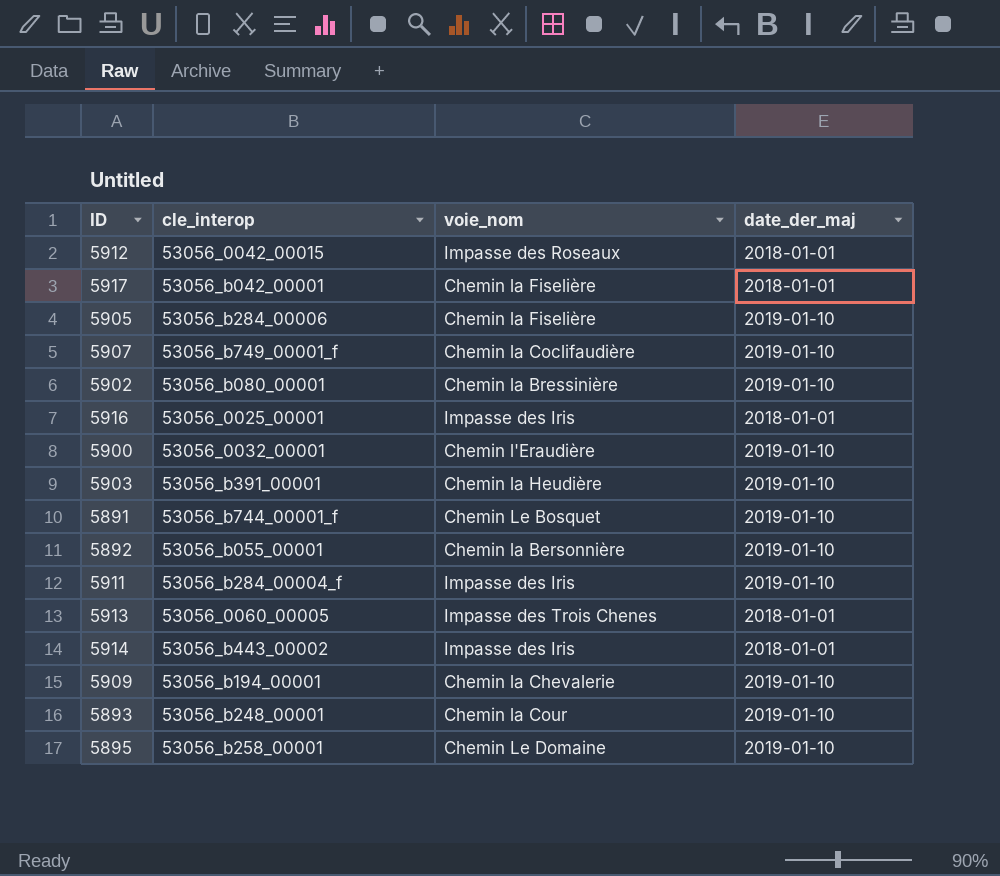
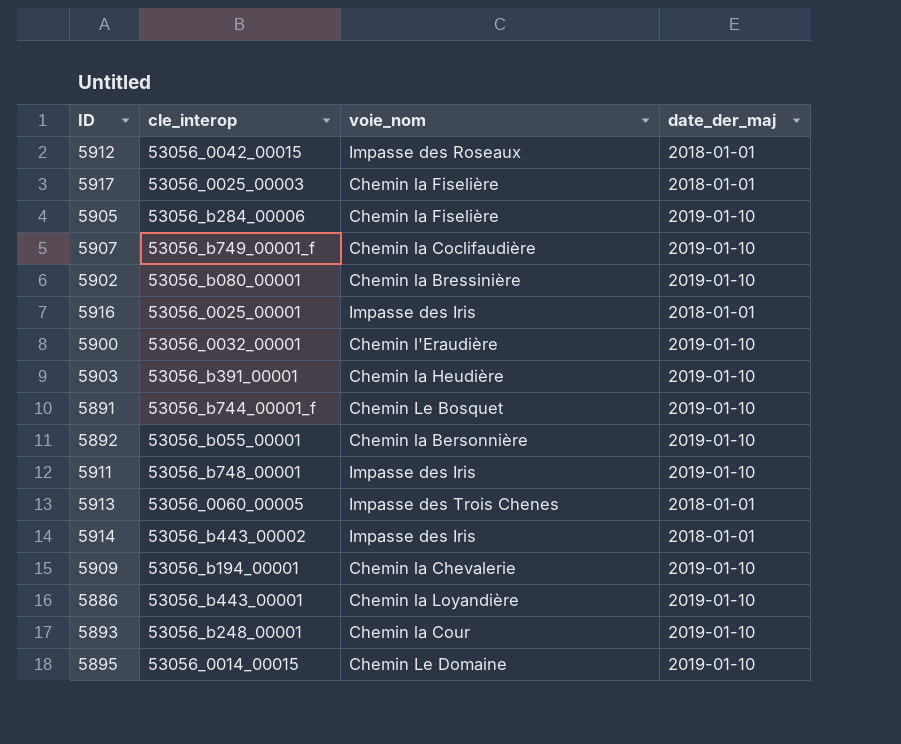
5917 | cle_interop: 53056_b042_00001 -> 53056_0025_00003
5911 | cle_interop: 53056_b284_00004_f -> 53056_b748_00001
row 5886: none -> 53056_b443_00001 | Chemin la Loyandière | 2019-01-10
5895 | cle_interop: 53056_b258_00001 -> 53056_0014_00015

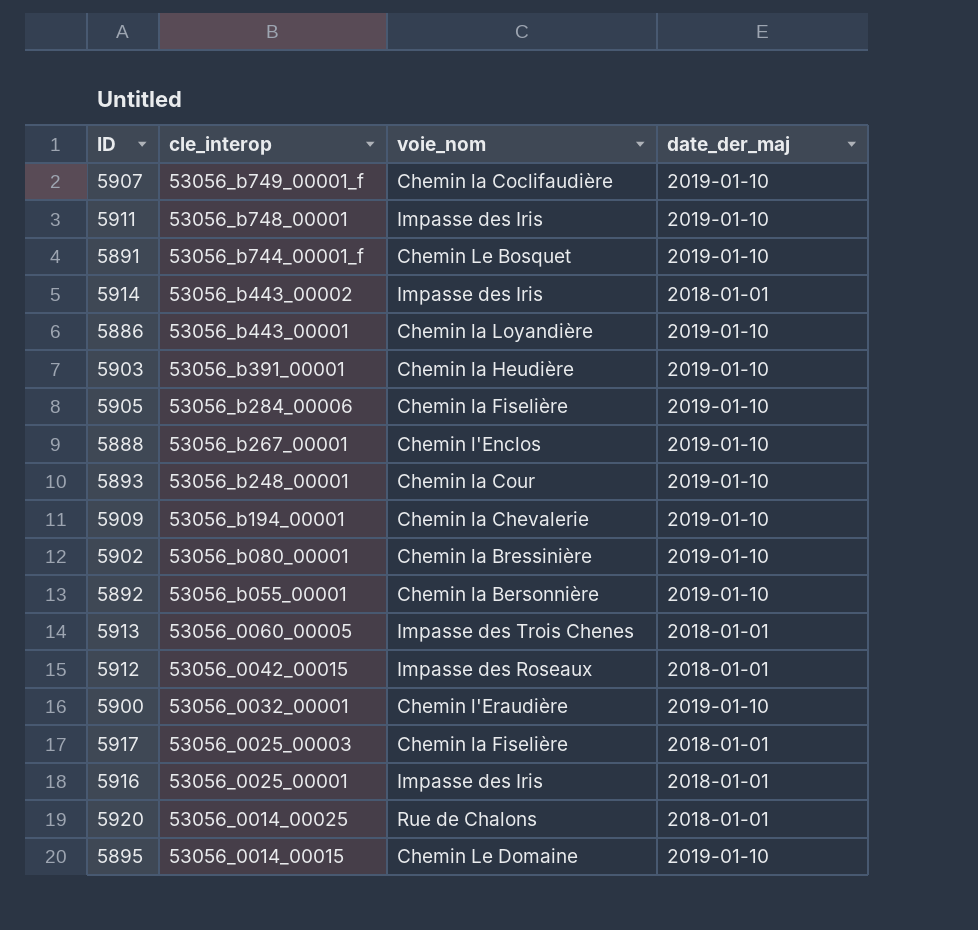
row order: none -> cle_interop descending
row 5888: none -> 53056_b267_00001 | Chemin l'Enclos | 2019-01-10
row 5920: none -> 53056_0014_00025 | Rue de Chalons | 2018-01-01

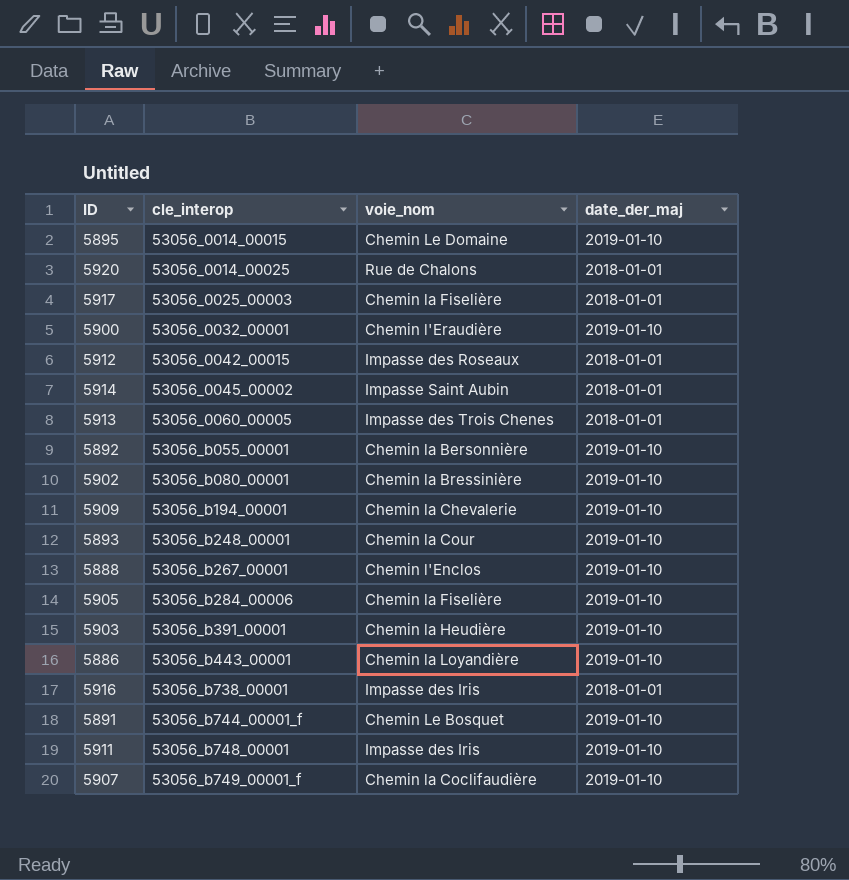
row order: cle_interop descending -> cle_interop ascending
5914 | cle_interop: 53056_b443_00002 -> 53056_0045_00002
5914 | voie_nom: Impasse des Iris -> Impasse Saint Aubin
5916 | cle_interop: 53056_0025_00001 -> 53056_b738_00001

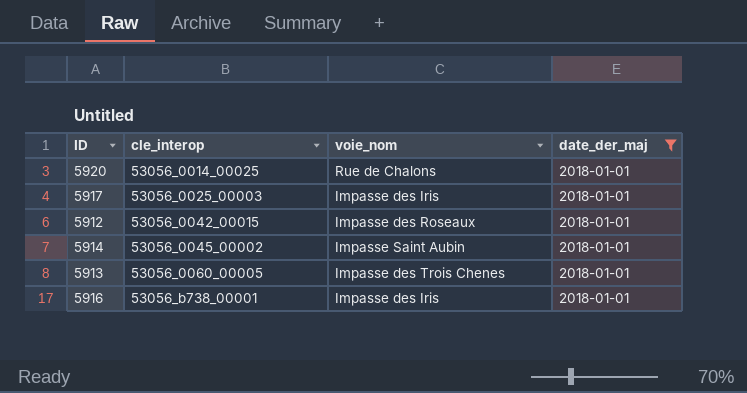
filter: none -> date_der_maj = 2018-01-01
5917 | voie_nom: Chemin la Fiselière -> Impasse des Iris

